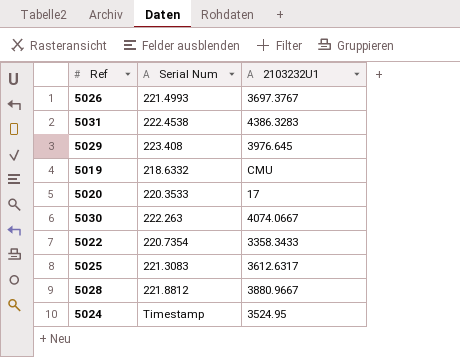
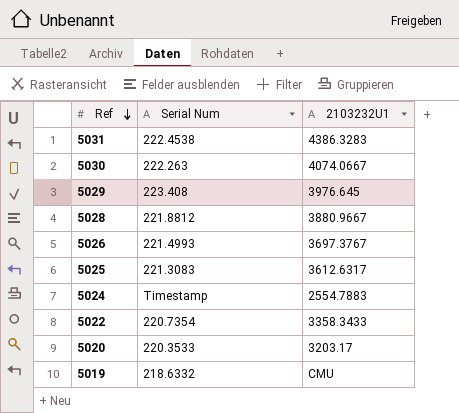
row order: none -> Ref descending
5024 | 2103232U1: 3524.95 -> 2554.7883
5020 | 2103232U1: 17 -> 3203.17

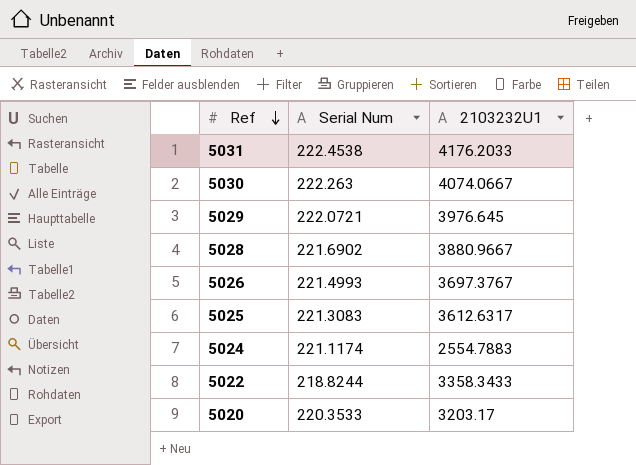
row 5019: 218.6332 | CMU -> none
5031 | 2103232U1: 4386.3283 -> 4176.2033
5029 | Serial Num: 223.408 -> 222.0721
5028 | Serial Num: 221.8812 -> 221.6902
5024 | Serial Num: Timestamp -> 221.1174
5022 | Serial Num: 220.7354 -> 218.8244

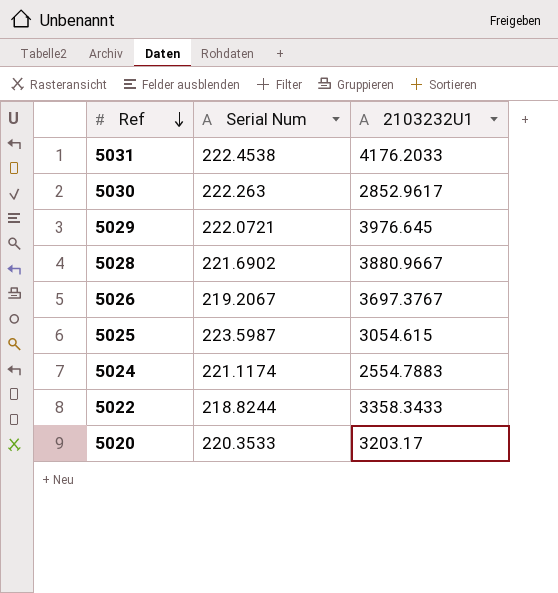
5030 | 2103232U1: 4074.0667 -> 2852.9617
5026 | Serial Num: 221.4993 -> 219.2067
5025 | Serial Num: 221.3083 -> 223.5987
5025 | 2103232U1: 3612.6317 -> 3054.615

